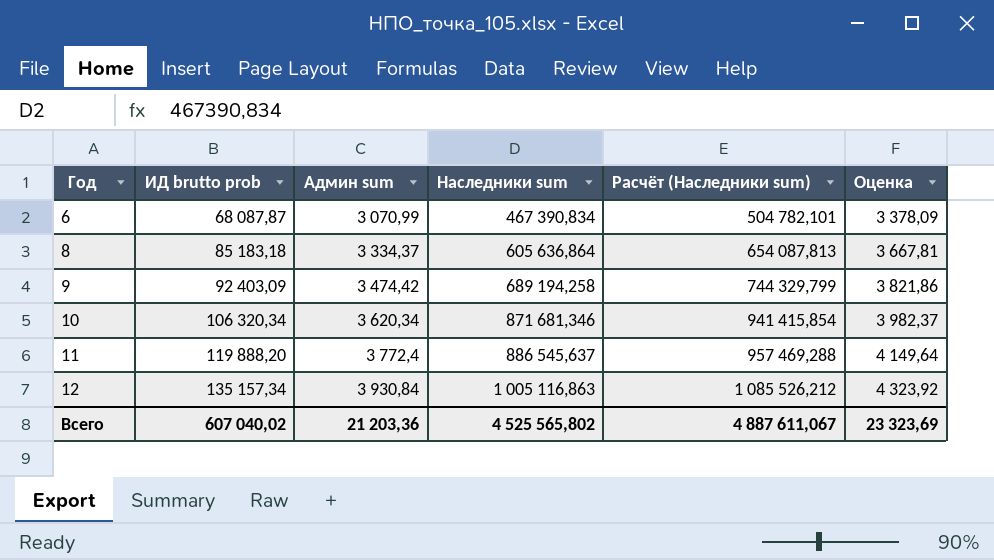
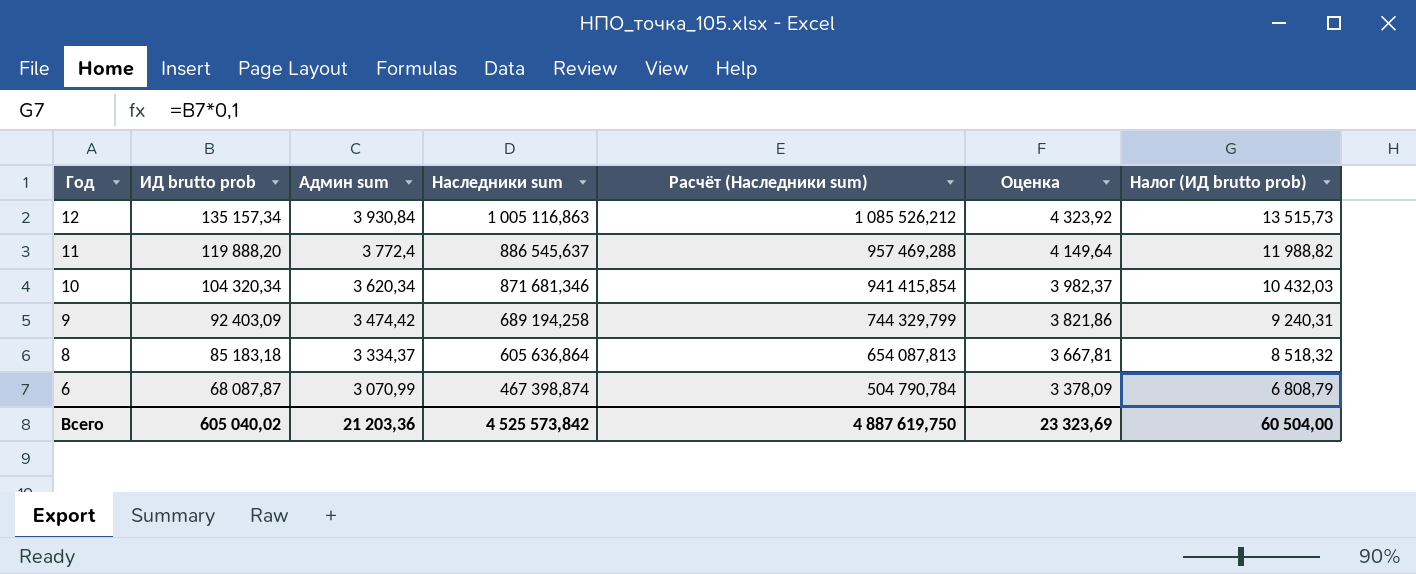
row order: Год ascending -> Год descending
column Налог (ИД brutto prob) | formula: none -> [ИД brutto prob] * 0,1
10 | ИД brutto prob: 106 320,34 -> 104 320,34
6 | Наследники sum: 467 390,834 -> 467 398,874
6 | Расчёт (Наследники sum): 504 782,101 -> 504 790,784
Всего | ИД brutto prob: 607 040,02 -> 605 040,02
Всего | Наследники sum: 4 525 565,802 -> 4 525 573,842
Всего | Расчёт (Наследники sum): 4 887 611,067 -> 4 887 619,750

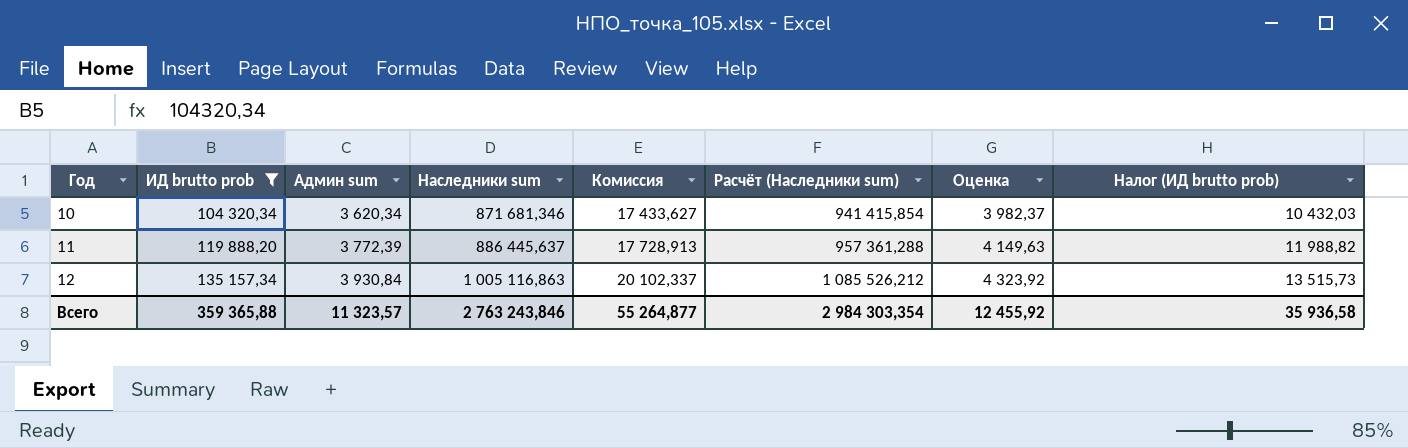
filter: none -> ИД brutto prob >= 104 320,34
row order: Год descending -> Год ascending
column Комиссия | formula: none -> [Наследники sum] * 0,02
11 | Админ sum: 3 772,4 -> 3 772,39
11 | Наследники sum: 886 545,637 -> 886 445,637
11 | Расчёт (Наследники sum): 957 469,288 -> 957 361,288
11 | Оценка: 4 149,64 -> 4 149,63
Всего | ИД brutto prob: 605 040,02 -> 359 365,88
Всего | Админ sum: 21 203,36 -> 11 323,57
Всего | Наследники sum: 4 525 573,842 -> 2 763 243,846
Всего | Расчёт (Наследники sum): 4 887 619,750 -> 2 984 303,354
Всего | Оценка: 23 323,69 -> 12 455,92
Всего | Налог (ИД brutto prob): 60 504,00 -> 35 936,58

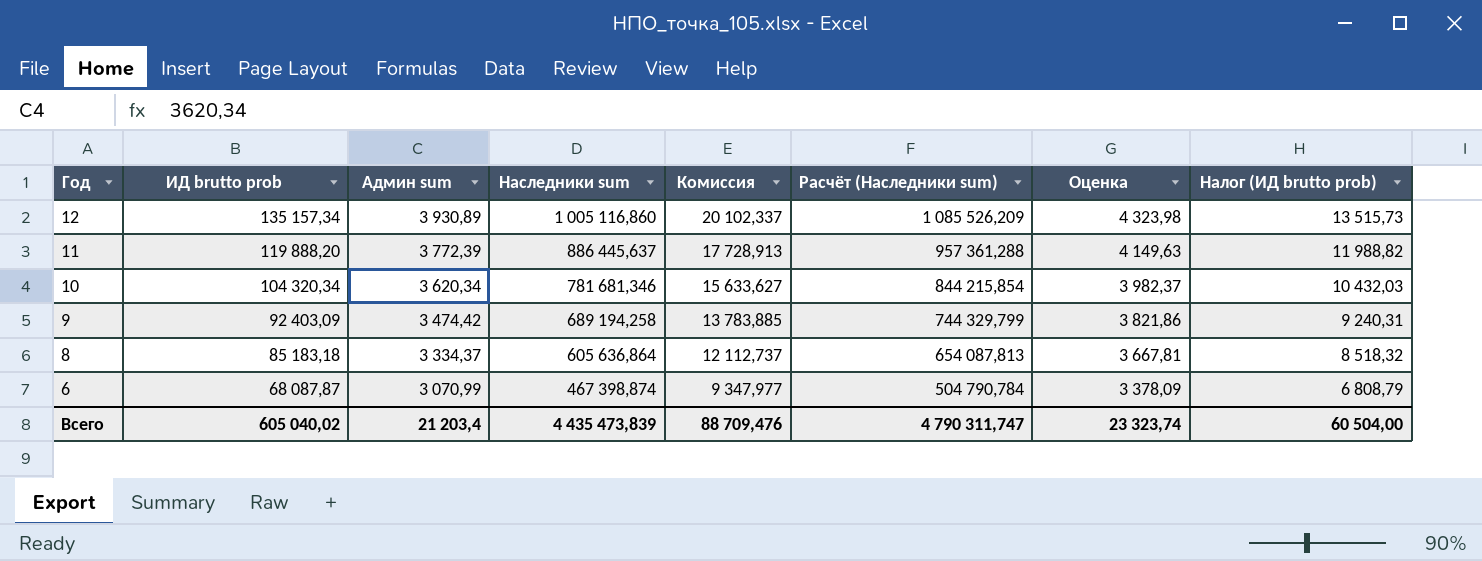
filter: ИД brutto prob >= 104 320,34 -> none
row order: Год ascending -> Год descending
12 | Админ sum: 3 930,84 -> 3 930,89
12 | Наследники sum: 1 005 116,863 -> 1 005 116,860
12 | Расчёт (Наследники sum): 1 085 526,212 -> 1 085 526,209
12 | Оценка: 4 323,92 -> 4 323,98
10 | Наследники sum: 871 681,346 -> 781 681,346
10 | Комиссия: 17 433,627 -> 15 633,627
10 | Расчёт (Наследники sum): 941 415,854 -> 844 215,854
Всего | ИД brutto prob: 359 365,88 -> 605 040,02
Всего | Админ sum: 11 323,57 -> 21 203,4
Всего | Наследники sum: 2 763 243,846 -> 4 435 473,839
Всего | Комиссия: 55 264,877 -> 88 709,476
Всего | Расчёт (Наследники sum): 2 984 303,354 -> 4 790 311,747
Всего | Оценка: 12 455,92 -> 23 323,74
Всего | Налог (ИД brutto prob): 35 936,58 -> 60 504,00

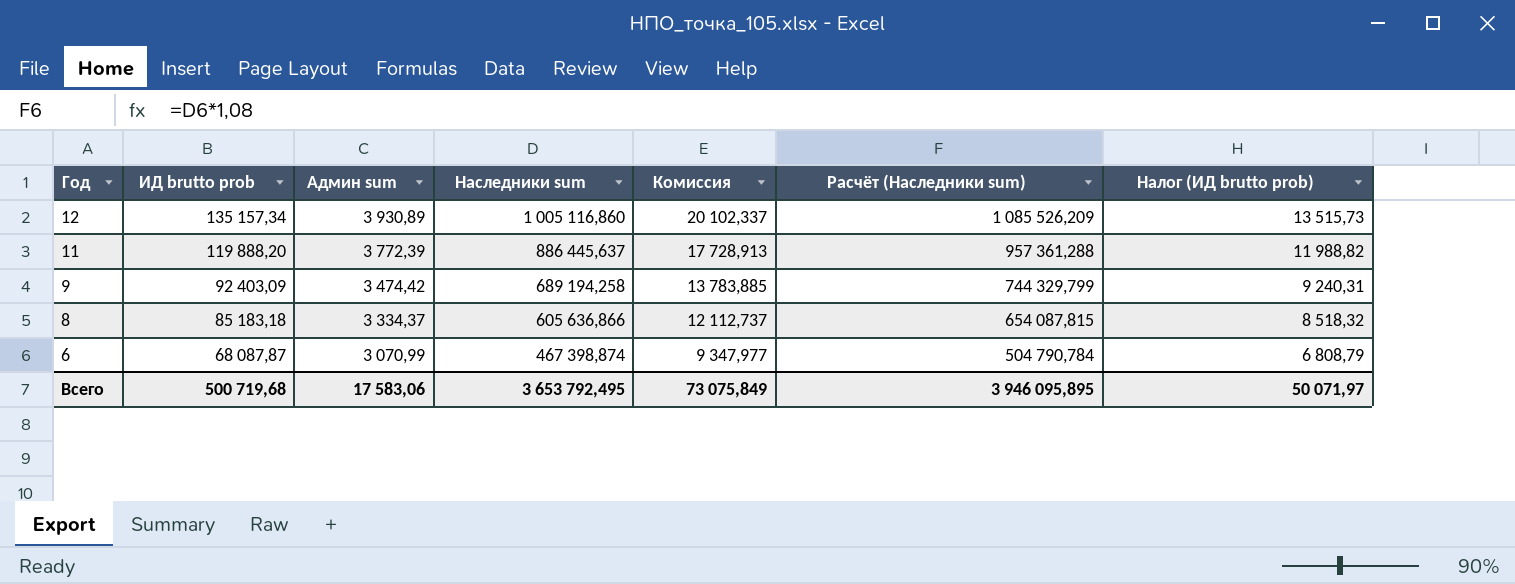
column Оценка | formula: [Админ sum] * 1,1 -> none
row 10: 104 320,34 | 3 620,34 | 781 681,346 | 15 633,627 | 844 215,854 | 3 982,37 | 10 432,03 -> none
8 | Наследники sum: 605 636,864 -> 605 636,866
8 | Расчёт (Наследники sum): 654 087,813 -> 654 087,815
Всего | ИД brutto prob: 605 040,02 -> 500 719,68
Всего | Админ sum: 21 203,4 -> 17 583,06
Всего | Наследники sum: 4 435 473,839 -> 3 653 792,495
Всего | Комиссия: 88 709,476 -> 73 075,849
Всего | Расчёт (Наследники sum): 4 790 311,747 -> 3 946 095,895
Всего | Налог (ИД brutto prob): 60 504,00 -> 50 071,97

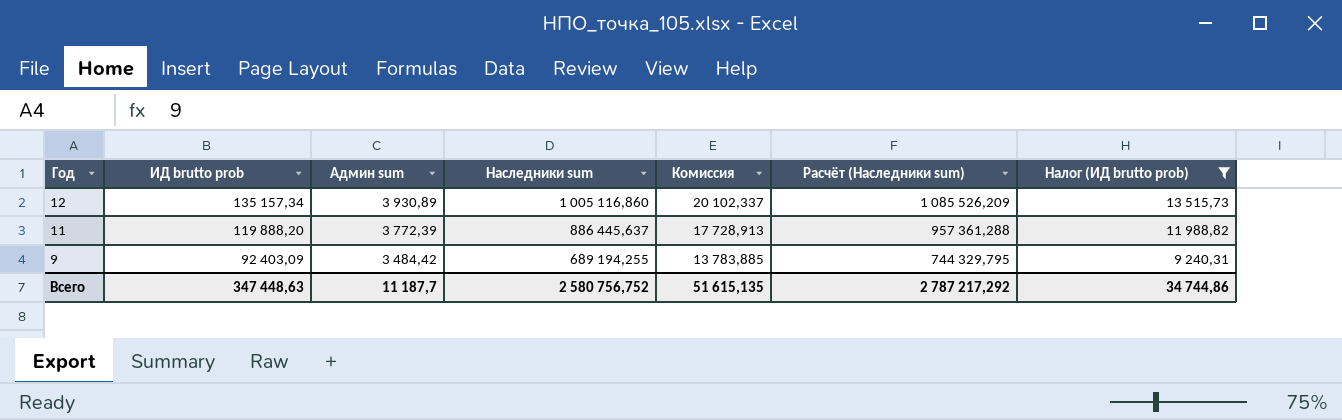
filter: none -> Налог (ИД brutto prob) >= 9 240,31
9 | Админ sum: 3 474,42 -> 3 484,42
9 | Наследники sum: 689 194,258 -> 689 194,255
9 | Расчёт (Наследники sum): 744 329,799 -> 744 329,795
Всего | ИД brutto prob: 500 719,68 -> 347 448,63
Всего | Админ sum: 17 583,06 -> 11 187,7
Всего | Наследники sum: 3 653 792,495 -> 2 580 756,752
Всего | Комиссия: 73 075,849 -> 51 615,135
Всего | Расчёт (Наследники sum): 3 946 095,895 -> 2 787 217,292
Всего | Налог (ИД brutto prob): 50 071,97 -> 34 744,86

